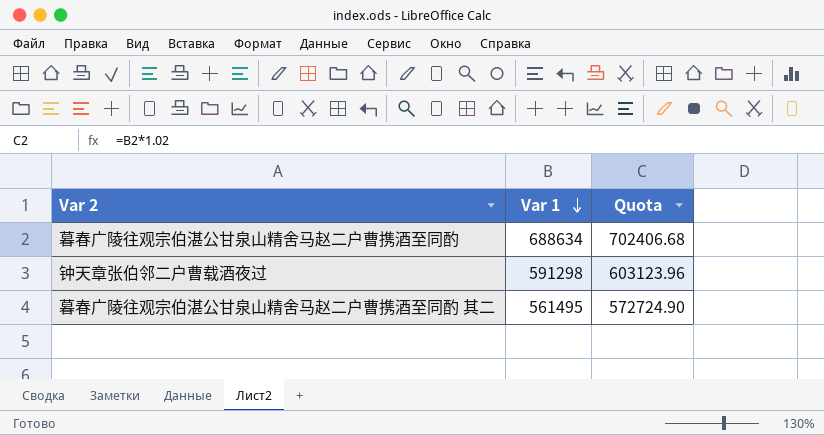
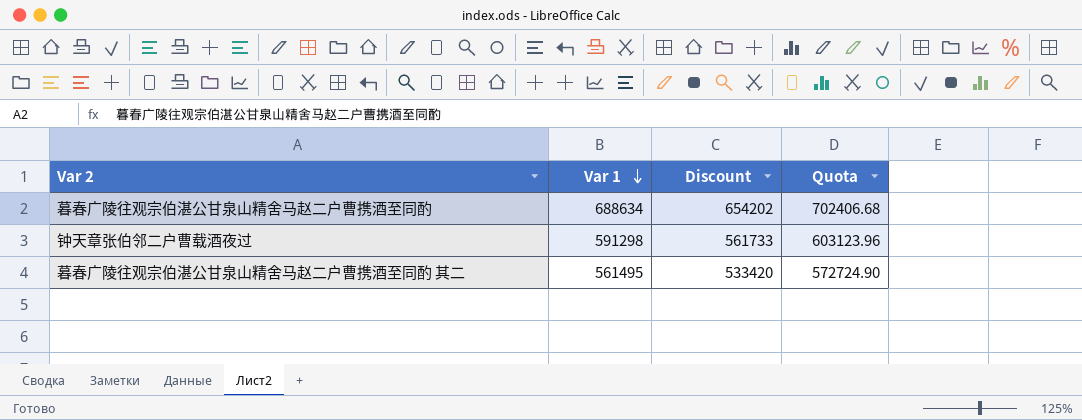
column Discount | formula: none -> [Var 1] * 0.95

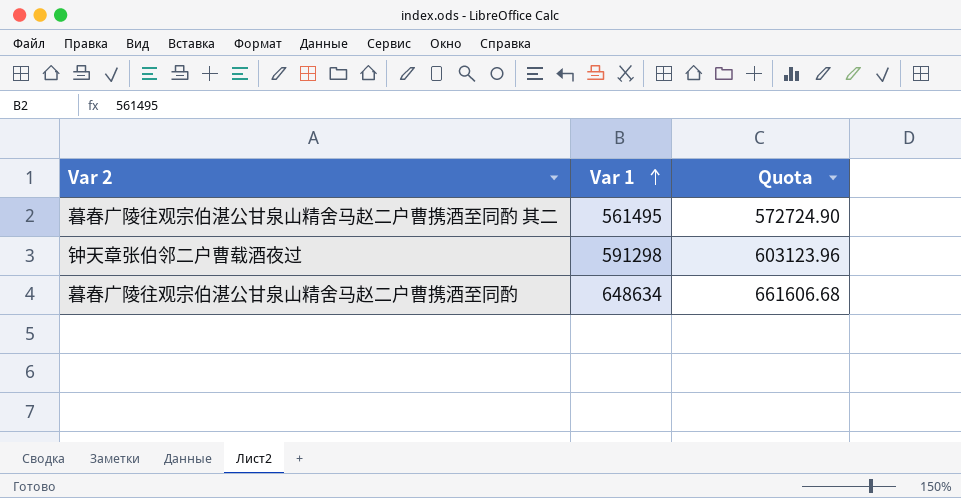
row order: Var 1 descending -> Var 1 ascending
column Discount | formula: [Var 1] * 0.95 -> none
暮春广陵往观宗伯湛公甘泉山精舍马赵二户曹携酒至同酌 | Var 1: 688634 -> 648634
暮春广陵往观宗伯湛公甘泉山精舍马赵二户曹携酒至同酌 | Quota: 702406.68 -> 661606.68

